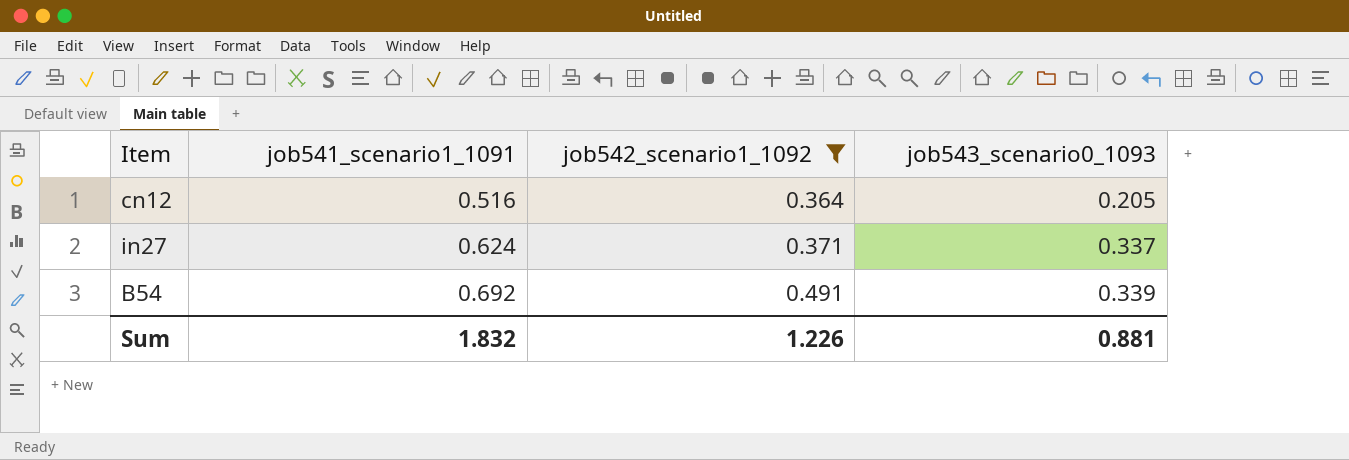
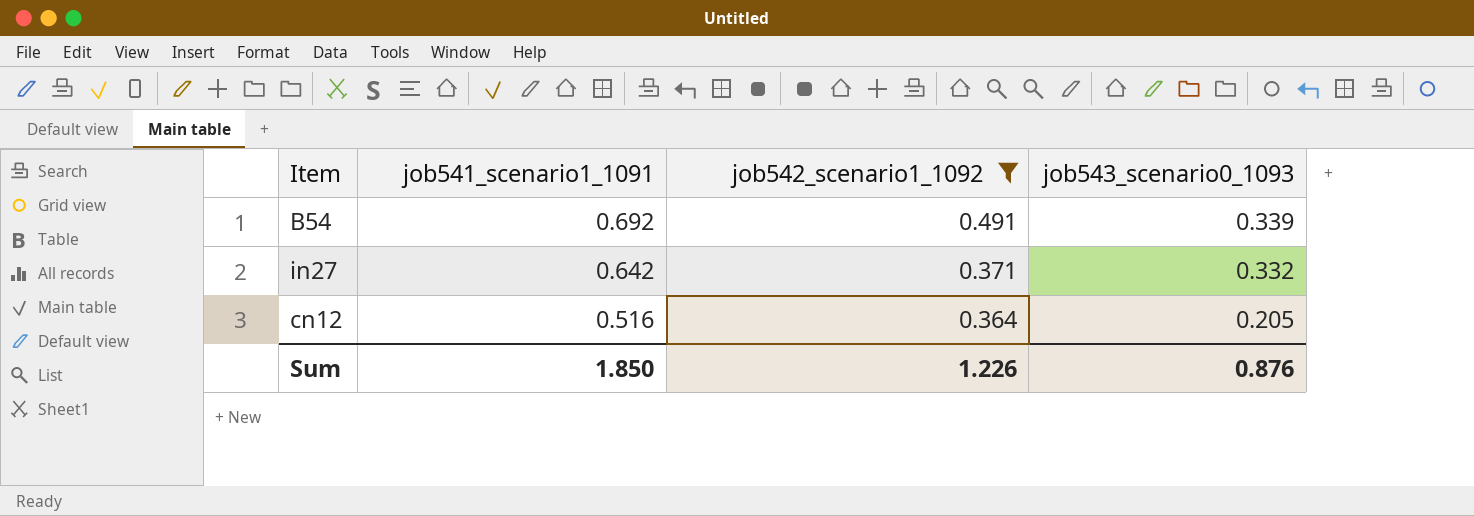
row order: job541_scenario1_1091 ascending -> job541_scenario1_1091 descending
in27 | job541_scenario1_1091: 0.624 -> 0.642
in27 | job543_scenario0_1093: 0.337 -> 0.332
Sum | job541_scenario1_1091: 1.832 -> 1.850
Sum | job543_scenario0_1093: 0.881 -> 0.876

